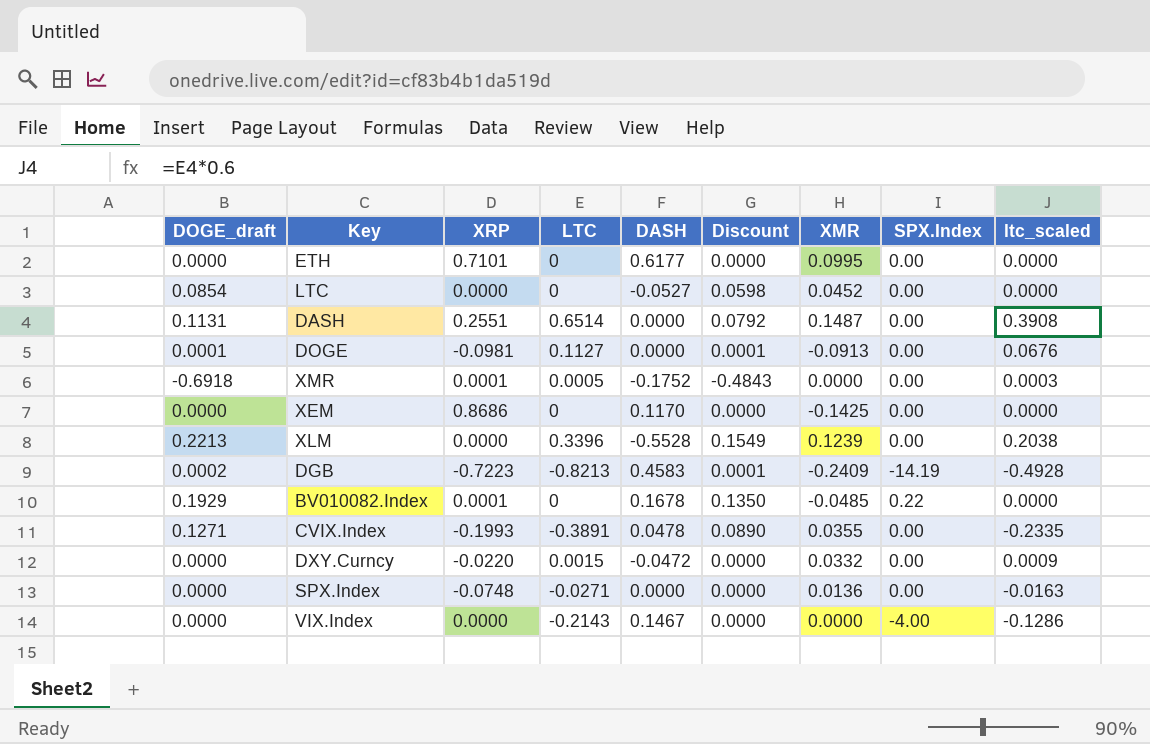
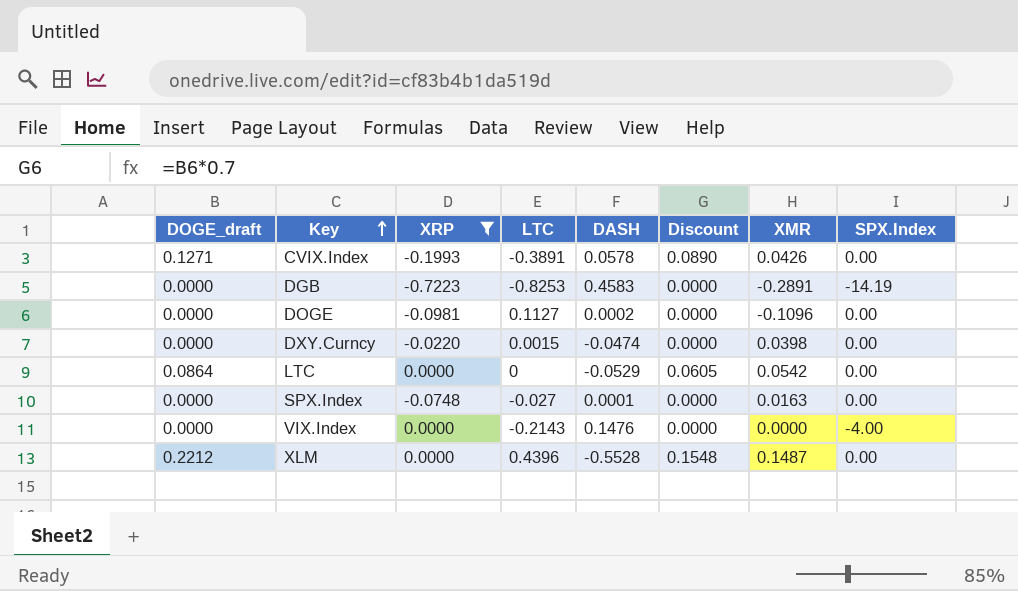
filter: none -> XRP <= 0.0000
row order: none -> Key ascending
column ltc_scaled | formula: [LTC] * 0.6 -> none
CVIX.Index | DASH: 0.0478 -> 0.0578
CVIX.Index | XMR: 0.0355 -> 0.0426
DGB | DOGE_draft: 0.0002 -> 0.0000
DGB | LTC: -0.8213 -> -0.8253
DGB | Discount: 0.0001 -> 0.0000
DGB | XMR: -0.2409 -> -0.2891
DOGE | DOGE_draft: 0.0001 -> 0.0000
DOGE | DASH: 0.0000 -> 0.0002
DOGE | Discount: 0.0001 -> 0.0000
DOGE | XMR: -0.0913 -> -0.1096
DXY.Curncy | DASH: -0.0472 -> -0.0474
DXY.Curncy | XMR: 0.0332 -> 0.0398
LTC | DOGE_draft: 0.0854 -> 0.0864
LTC | DASH: -0.0527 -> -0.0529
LTC | Discount: 0.0598 -> 0.0605
LTC | XMR: 0.0452 -> 0.0542
SPX.Index | LTC: -0.0271 -> -0.027
SPX.Index | DASH: 0.0000 -> 0.0001
SPX.Index | XMR: 0.0136 -> 0.0163
VIX.Index | DASH: 0.1467 -> 0.1476
XLM | DOGE_draft: 0.2213 -> 0.2212
XLM | LTC: 0.3396 -> 0.4396
XLM | Discount: 0.1549 -> 0.1548
XLM | XMR: 0.1239 -> 0.1487

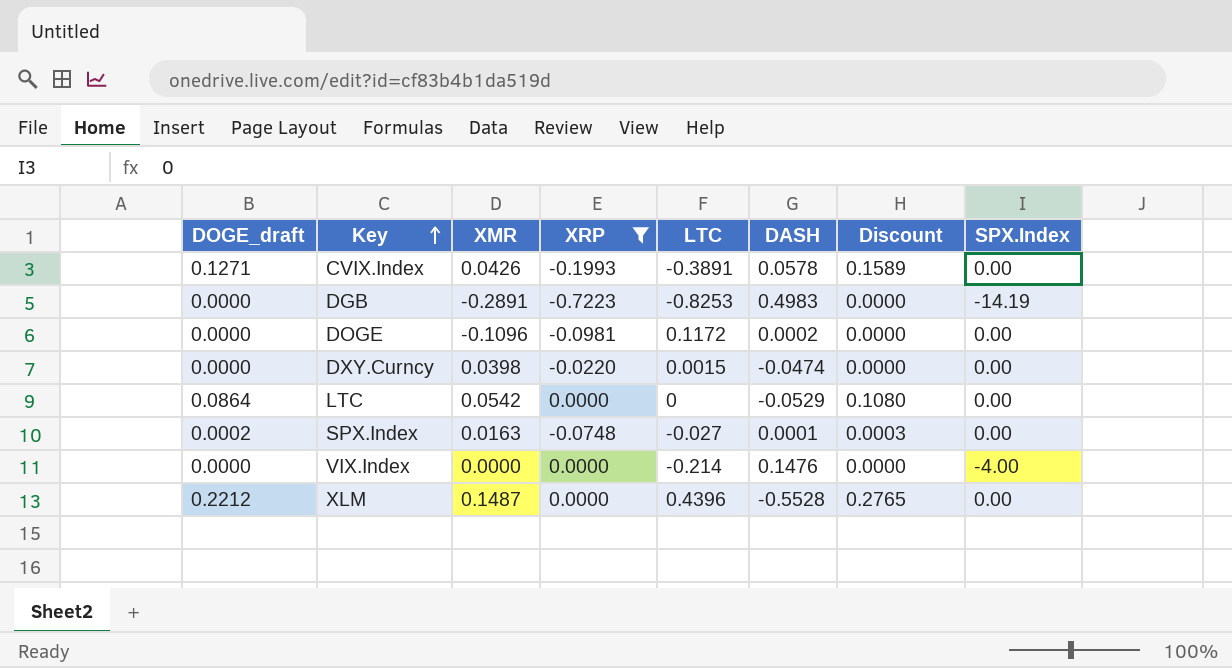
column XMR | position: 7 -> 3
column Discount | formula: [DOGE_draft] * 0.7 -> [DOGE_draft] * 1.25
DGB | DASH: 0.4583 -> 0.4983
DOGE | LTC: 0.1127 -> 0.1172
SPX.Index | DOGE_draft: 0.0000 -> 0.0002
VIX.Index | LTC: -0.2143 -> -0.214

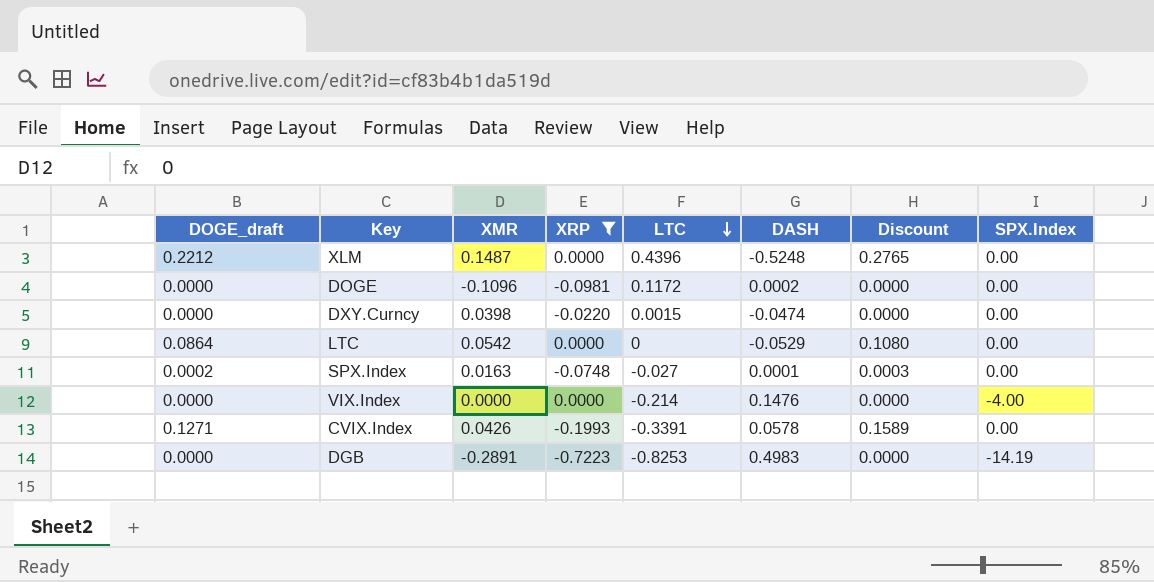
row order: Key ascending -> LTC descending
XLM | DASH: -0.5528 -> -0.5248
CVIX.Index | LTC: -0.3891 -> -0.3391

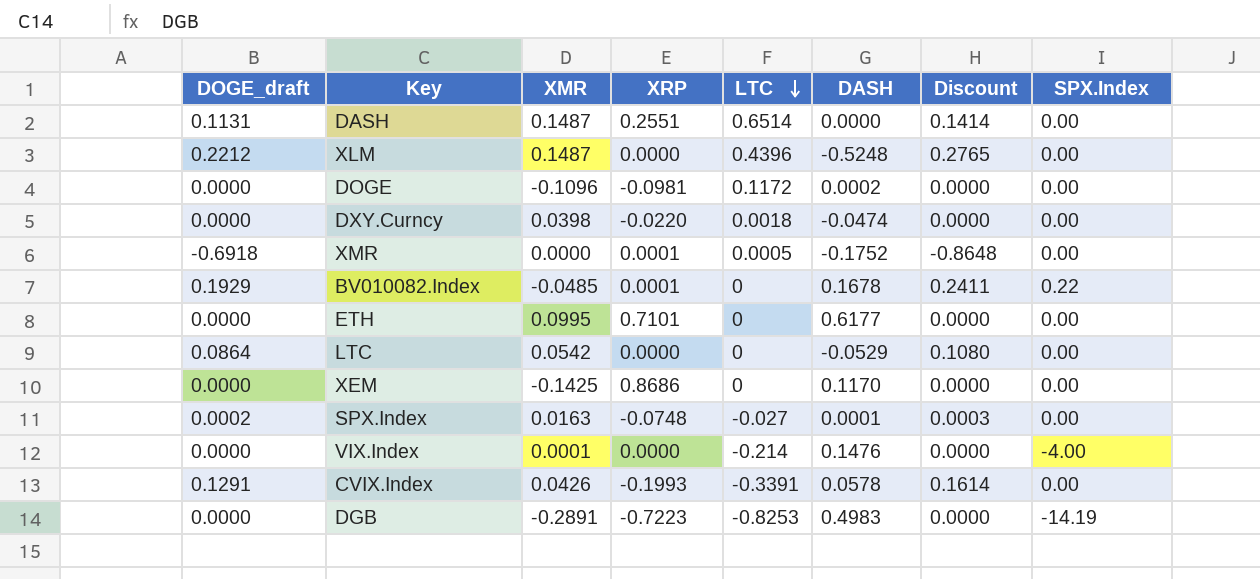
filter: XRP <= 0.0000 -> none
DXY.Curncy | LTC: 0.0015 -> 0.0018
VIX.Index | XMR: 0.0000 -> 0.0001
CVIX.Index | DOGE_draft: 0.1271 -> 0.1291
CVIX.Index | Discount: 0.1589 -> 0.1614

